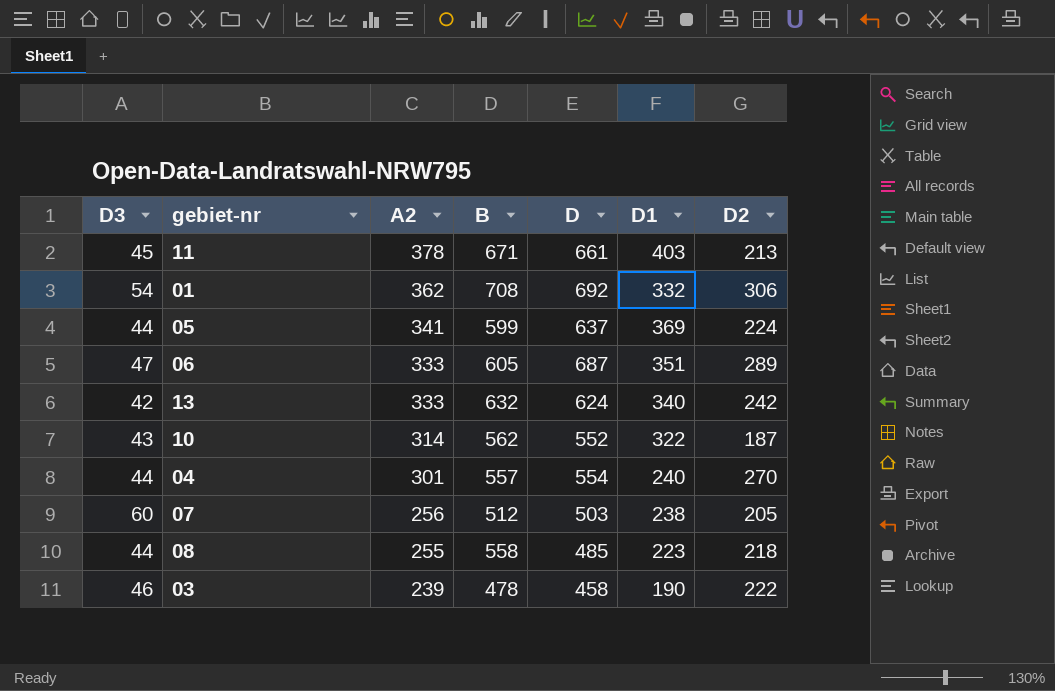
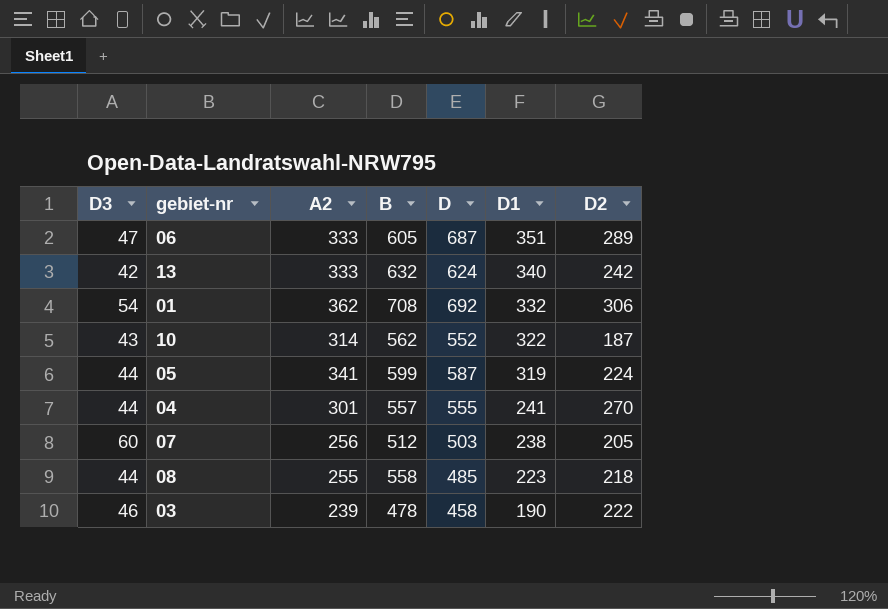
row order: A2 descending -> D1 descending
row 11: 45 | 378 | 671 | 661 | 403 | 213 -> none
05 | D: 637 -> 587
05 | D1: 369 -> 319
04 | D: 554 -> 555
04 | D1: 240 -> 241

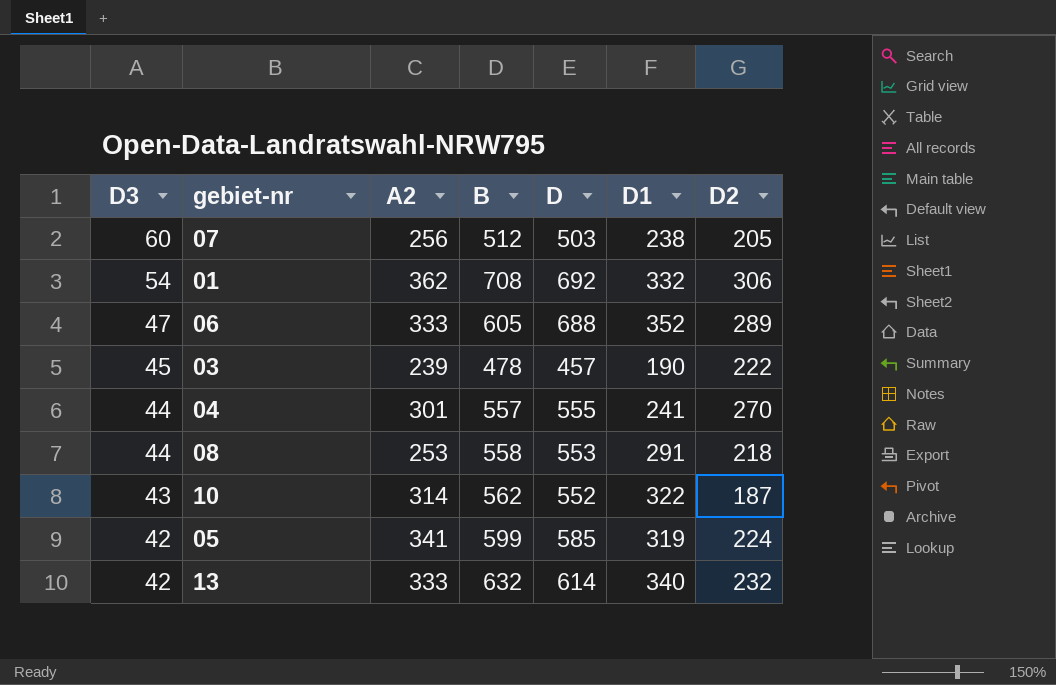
row order: D1 descending -> D3 descending
06 | D: 687 -> 688
06 | D1: 351 -> 352
03 | D3: 46 -> 45
03 | D: 458 -> 457
08 | A2: 255 -> 253
08 | D: 485 -> 553
08 | D1: 223 -> 291
05 | D3: 44 -> 42
05 | D: 587 -> 585
13 | D: 624 -> 614
13 | D2: 242 -> 232

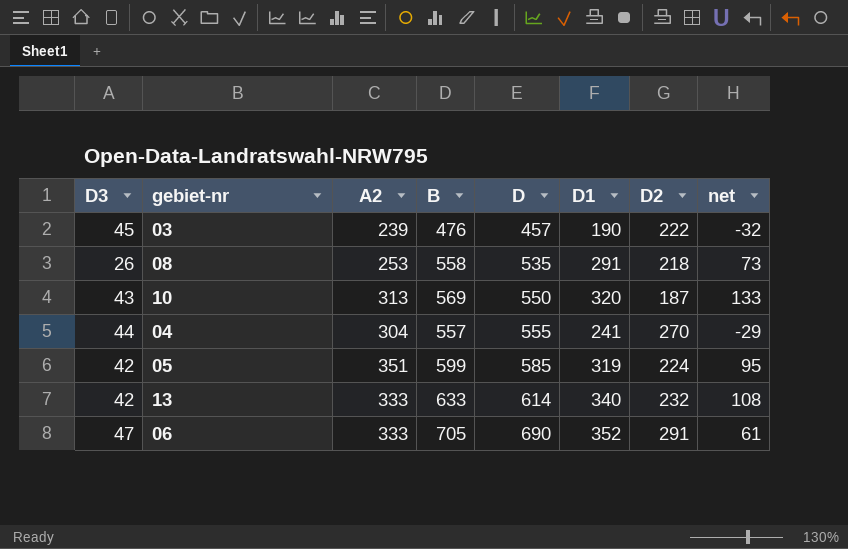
row order: D3 descending -> D ascending
column net | formula: none -> [D1] - [D2]
row 07: 60 | 256 | 512 | 503 | 238 | 205 -> none
row 01: 54 | 362 | 708 | 692 | 332 | 306 -> none
03 | B: 478 -> 476
08 | D3: 44 -> 26
08 | D: 553 -> 535
10 | A2: 314 -> 313
10 | B: 562 -> 569
10 | D: 552 -> 550
10 | D1: 322 -> 320
04 | A2: 301 -> 304
05 | A2: 341 -> 351
13 | B: 632 -> 633
06 | B: 605 -> 705
06 | D: 688 -> 690
06 | D2: 289 -> 291

